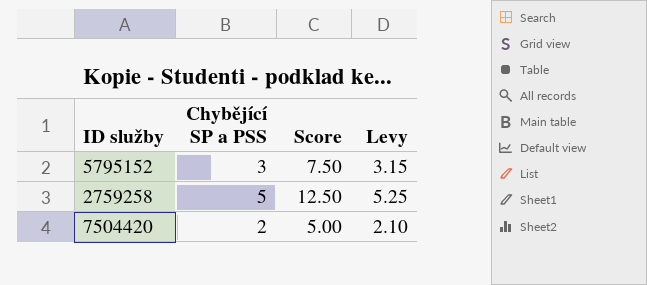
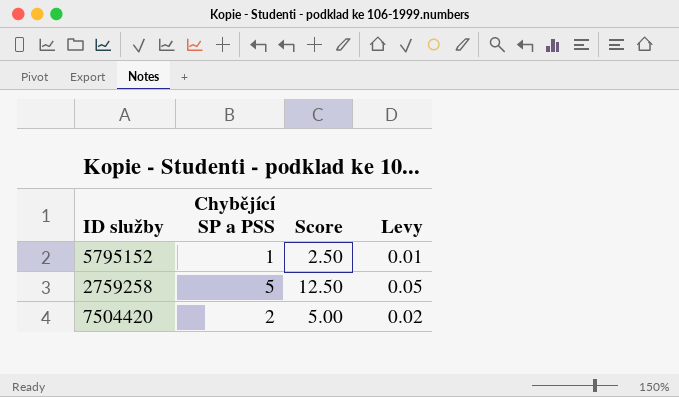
column Levy | formula: [Chybějící SP a PSS] * 1.05 -> [Chybějící SP a PSS] * 0.01
5795152 | Chybějící SP a PSS: 3 -> 1
5795152 | Score: 7.50 -> 2.50

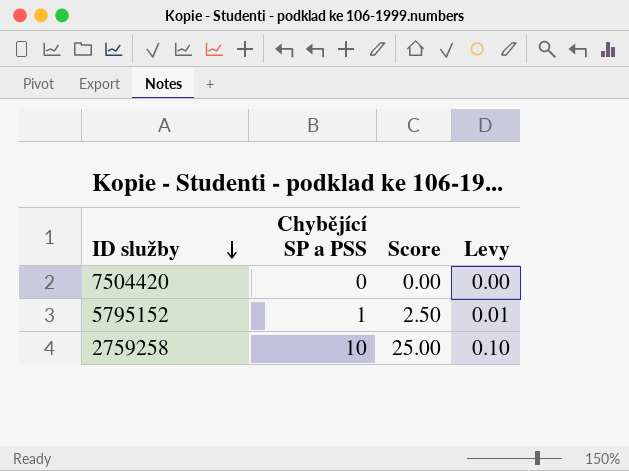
row order: none -> ID služby descending
7504420 | Chybějící SP a PSS: 2 -> 0
7504420 | Score: 5.00 -> 0.00
7504420 | Levy: 0.02 -> 0.00
2759258 | Chybějící SP a PSS: 5 -> 10
2759258 | Score: 12.50 -> 25.00
2759258 | Levy: 0.05 -> 0.10

